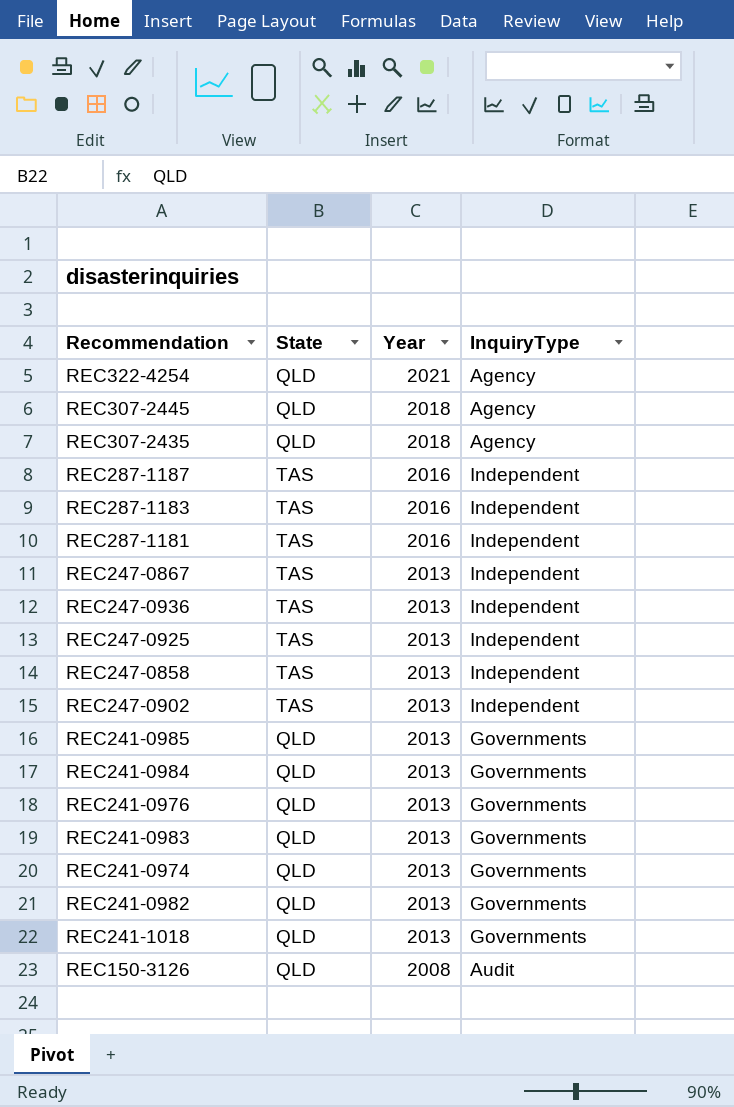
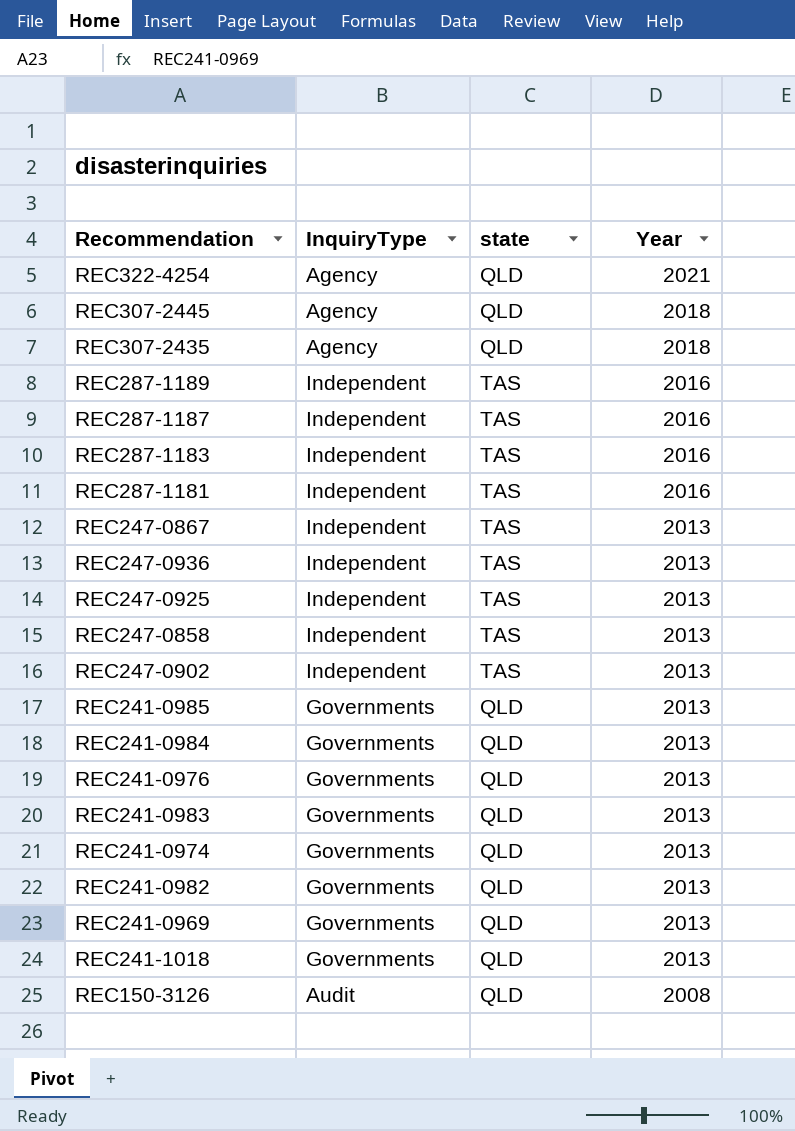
column InquiryType | position: 4 -> 2
column name: State -> state
row REC287-1189: none -> Independent | TAS | 2016
row REC241-0969: none -> Governments | QLD | 2013

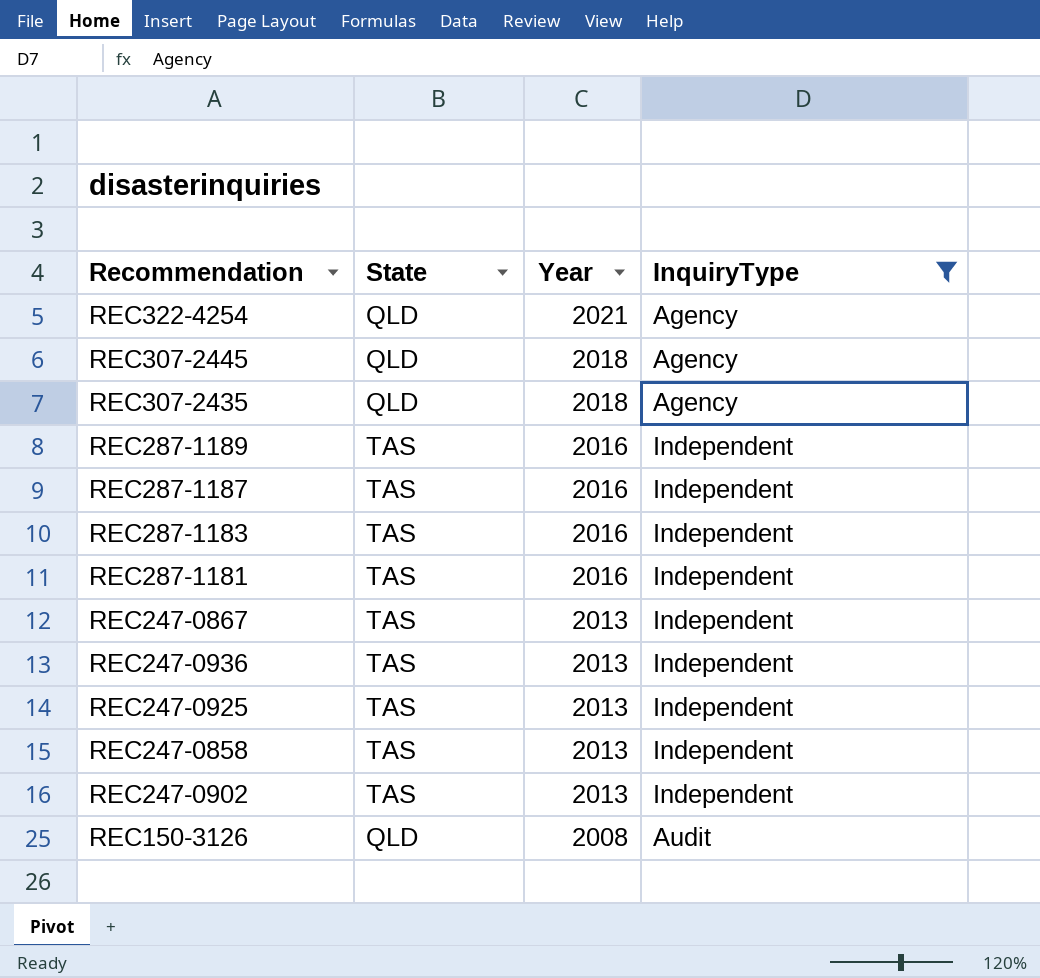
filter: none -> InquiryType != Governments
column name: state -> State
column InquiryType | position: 2 -> 4

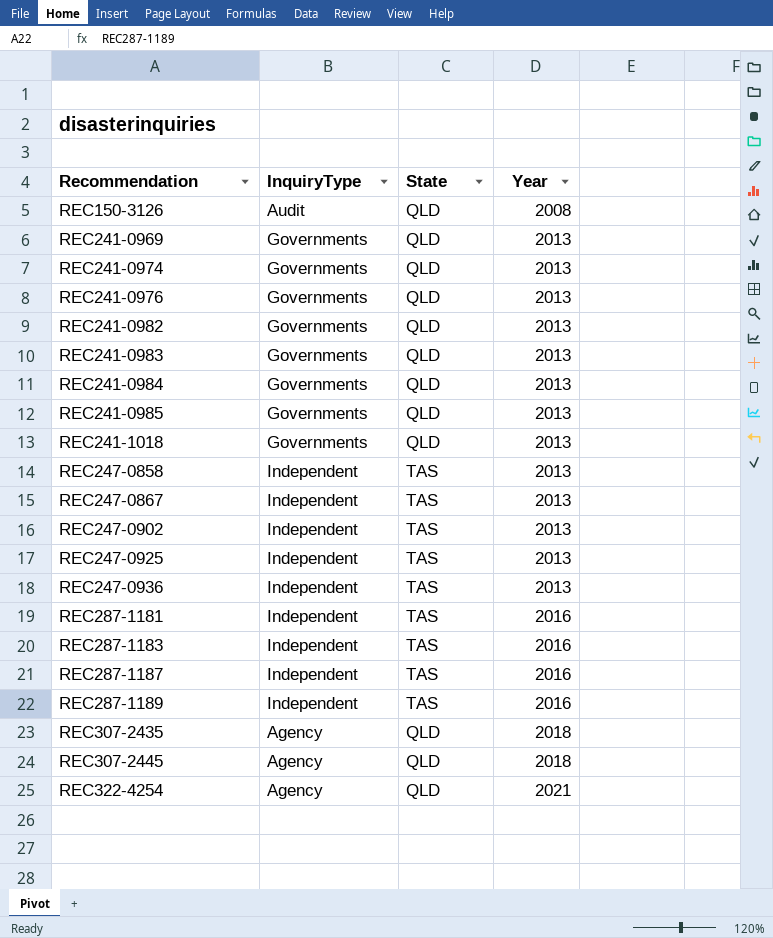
filter: InquiryType != Governments -> none
row order: Year descending -> Recommendation ascending
column InquiryType | position: 4 -> 2

